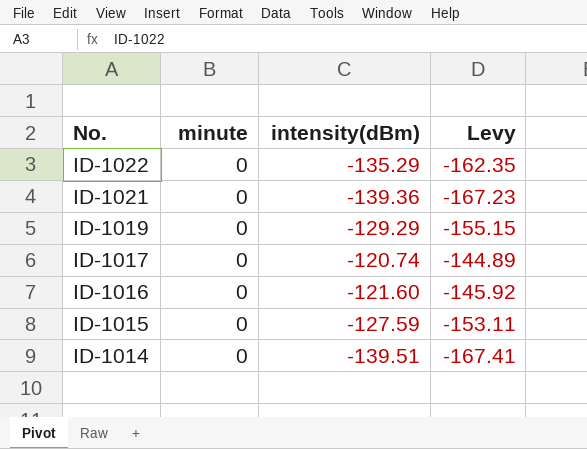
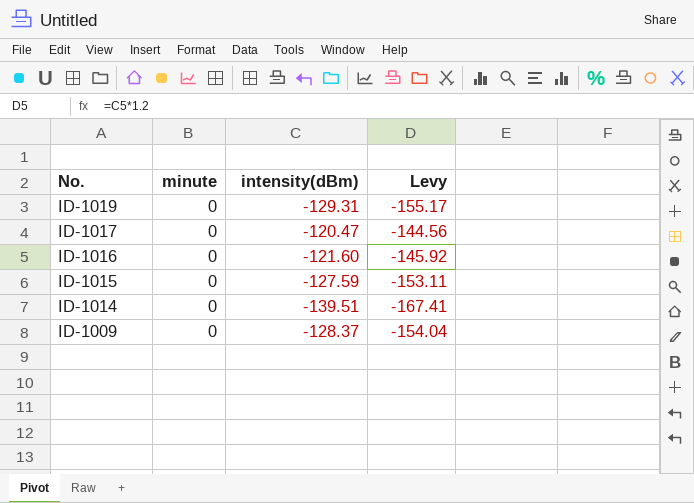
row ID-1022: 0 | -135.29 | -162.35 -> none
row ID-1021: 0 | -139.36 | -167.23 -> none
ID-1019 | intensity(dBm): -129.29 -> -129.31
ID-1019 | Levy: -155.15 -> -155.17
ID-1017 | intensity(dBm): -120.74 -> -120.47
ID-1017 | Levy: -144.89 -> -144.56
row ID-1009: none -> 0 | -128.37 | -154.04

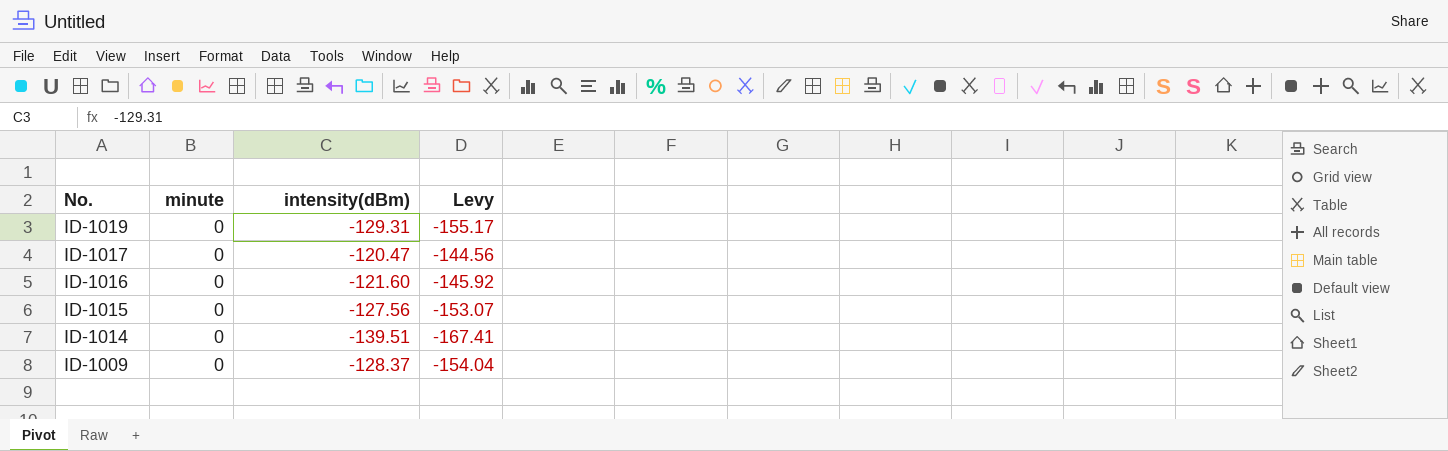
ID-1015 | intensity(dBm): -127.59 -> -127.56
ID-1015 | Levy: -153.11 -> -153.07

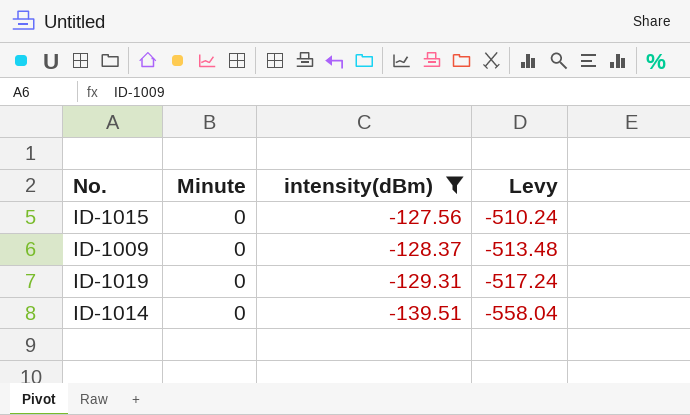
filter: none -> intensity(dBm) <= -127.56
row order: No. descending -> intensity(dBm) descending
column name: minute -> Minute
column Levy | formula: [intensity(dBm)] * 1.2 -> [intensity(dBm)] * 4

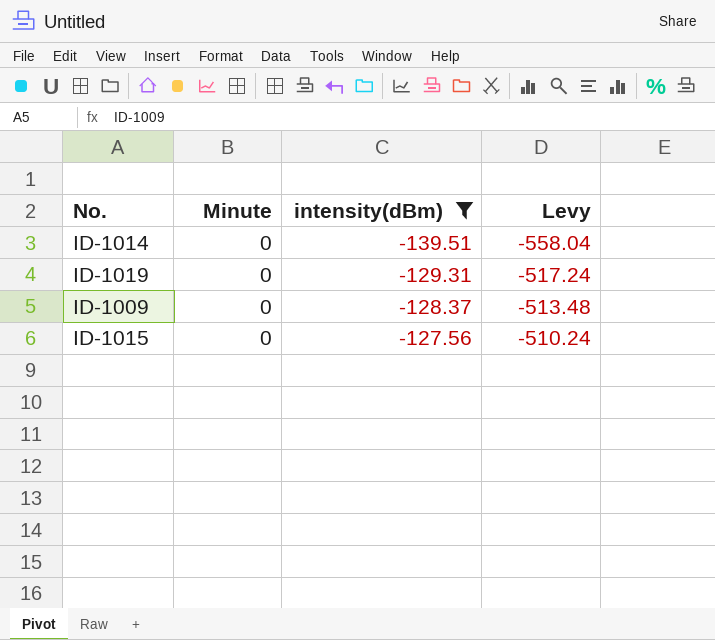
row order: intensity(dBm) descending -> intensity(dBm) ascending

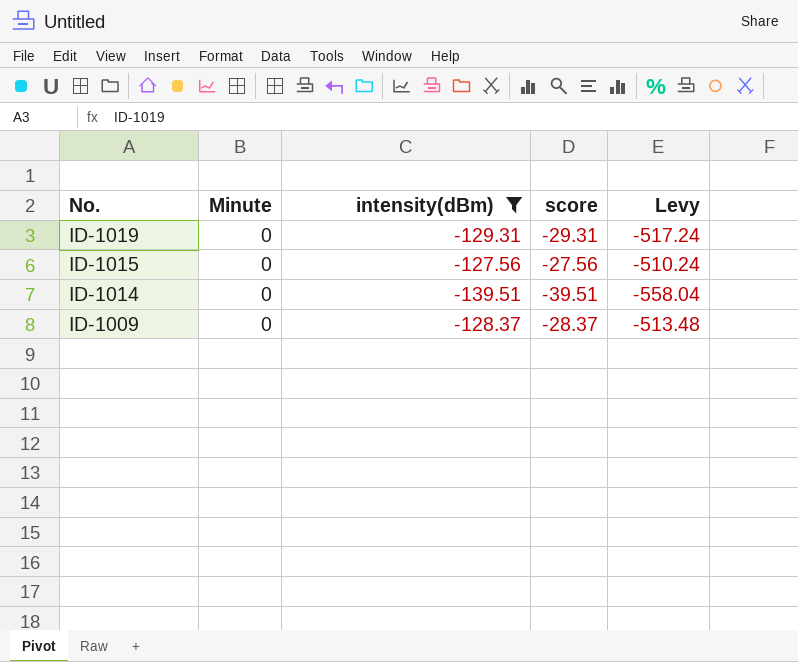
row order: intensity(dBm) ascending -> No. descending
column score | formula: none -> [intensity(dBm)] + 100

